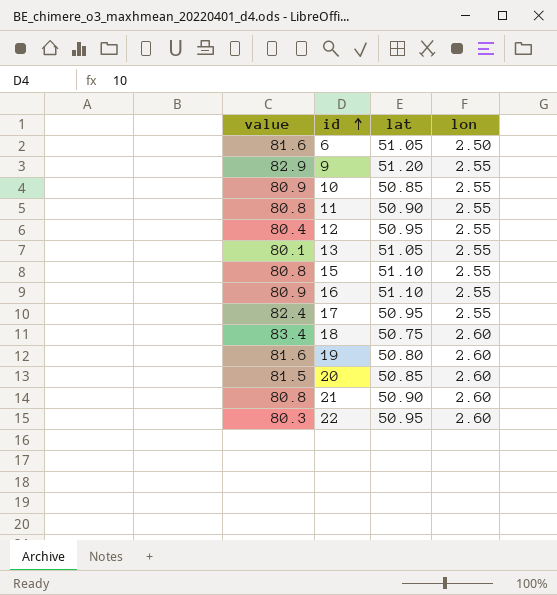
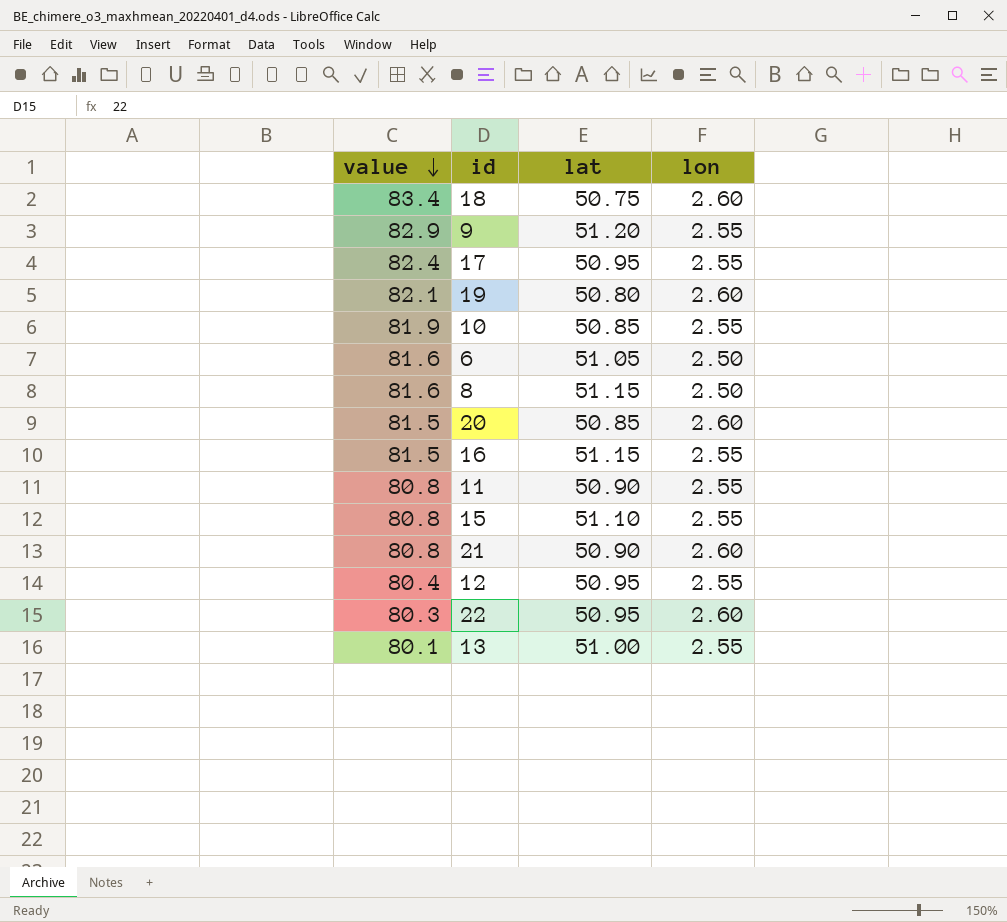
row order: id ascending -> value descending
19 | value: 81.6 -> 82.1
10 | value: 80.9 -> 81.9
row 8: none -> 81.6 | 51.15 | 2.50
16 | value: 80.9 -> 81.5
16 | lat: 51.10 -> 51.15
13 | lat: 51.05 -> 51.00

